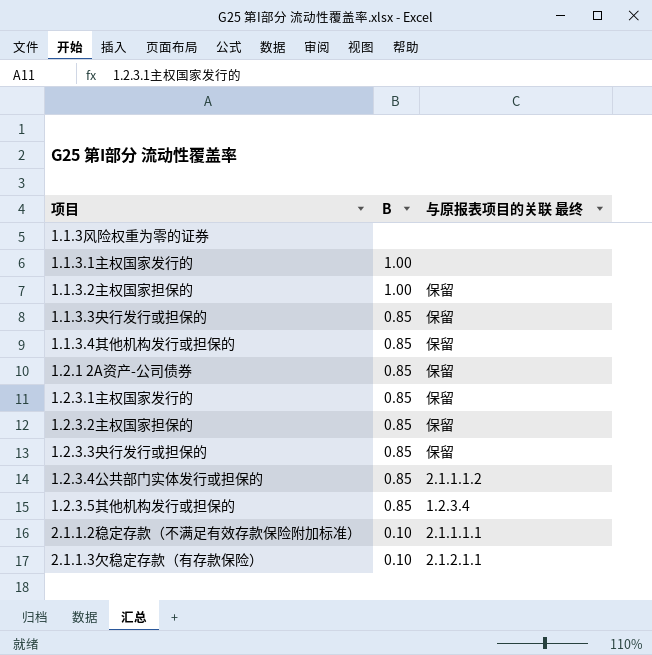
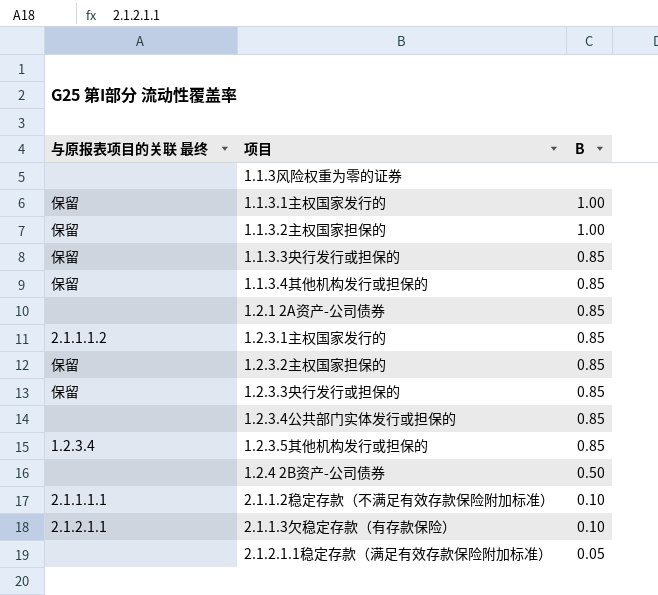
column 与原报表项目的关联 最终 | position: 3 -> 1
1.1.3.1主权国家发行的 | 与原报表项目的关联 最终: none -> 保留
1.2.1 2A资产-公司债券 | 与原报表项目的关联 最终: 保留 -> none
1.2.3.1主权国家发行的 | 与原报表项目的关联 最终: 保留 -> 2.1.1.1.2
1.2.3.4公共部门实体发行或担保的 | 与原报表项目的关联 最终: 2.1.1.1.2 -> none
row 1.2.4 2B资产-公司债券: none -> none | 0.50
row 2.1.2.1.1稳定存款（满足有效存款保险附加标准）: none -> none | 0.05

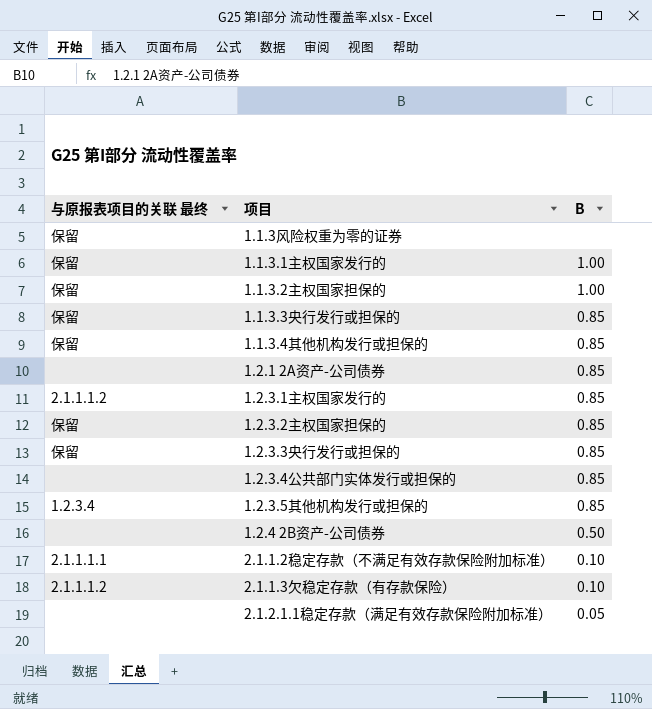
1.1.3风险权重为零的证券 | 与原报表项目的关联 最终: none -> 保留
2.1.1.3欠稳定存款（有存款保险） | 与原报表项目的关联 最终: 2.1.2.1.1 -> 2.1.1.1.2

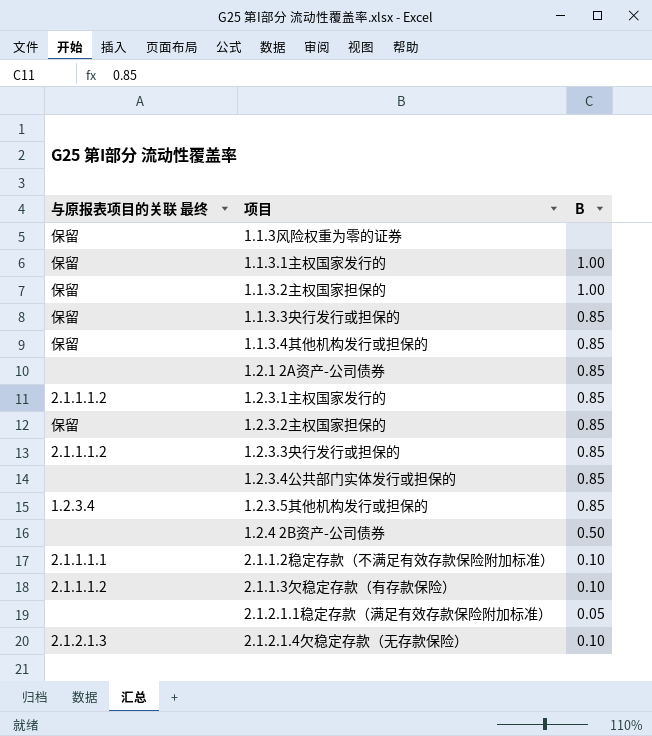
1.2.3.3央行发行或担保的 | 与原报表项目的关联 最终: 保留 -> 2.1.1.1.2
row 2.1.2.1.4欠稳定存款（无存款保险）: none -> 2.1.2.1.3 | 0.10

